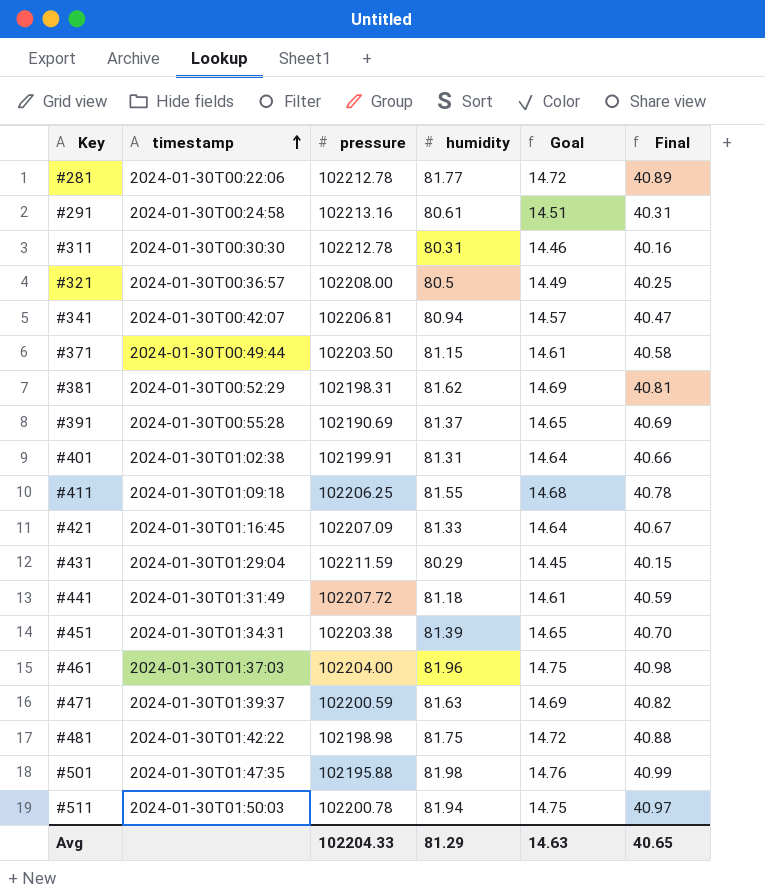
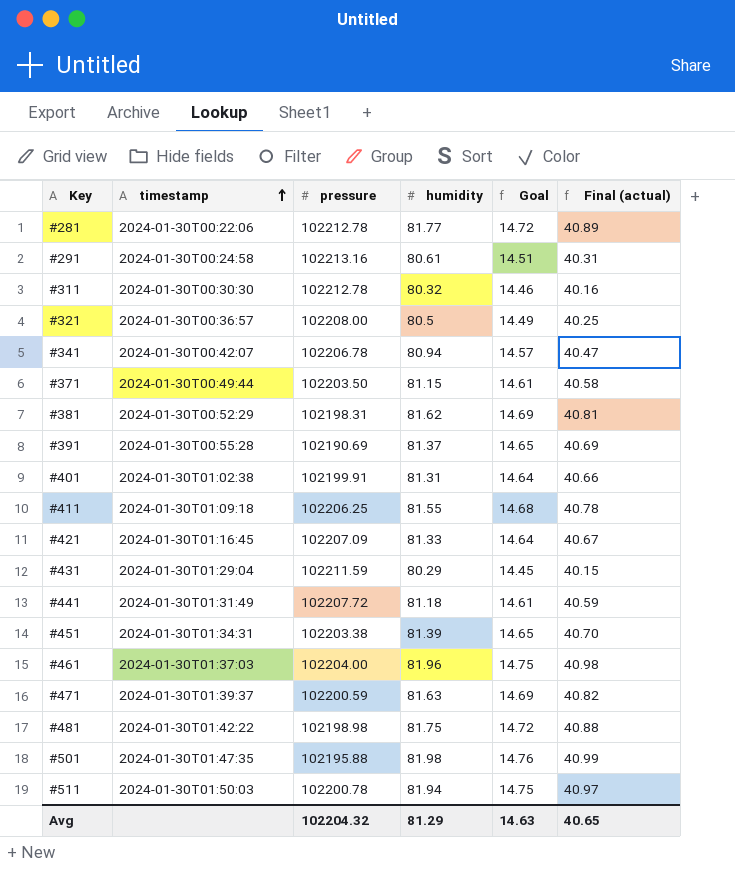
column name: Final -> Final (actual)
#311 | humidity: 80.31 -> 80.32
#341 | pressure: 102206.81 -> 102206.78
Avg | pressure: 102204.33 -> 102204.32

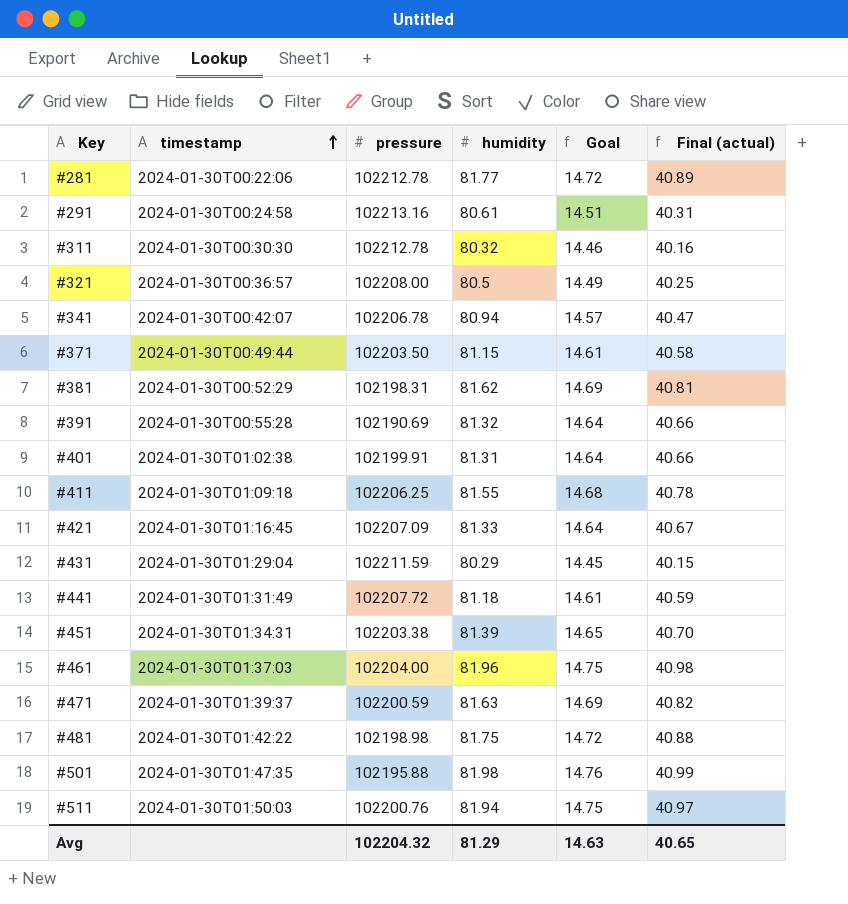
#391 | humidity: 81.37 -> 81.32
#391 | Goal: 14.65 -> 14.64
#391 | Final (actual): 40.69 -> 40.66
#511 | pressure: 102200.78 -> 102200.76

